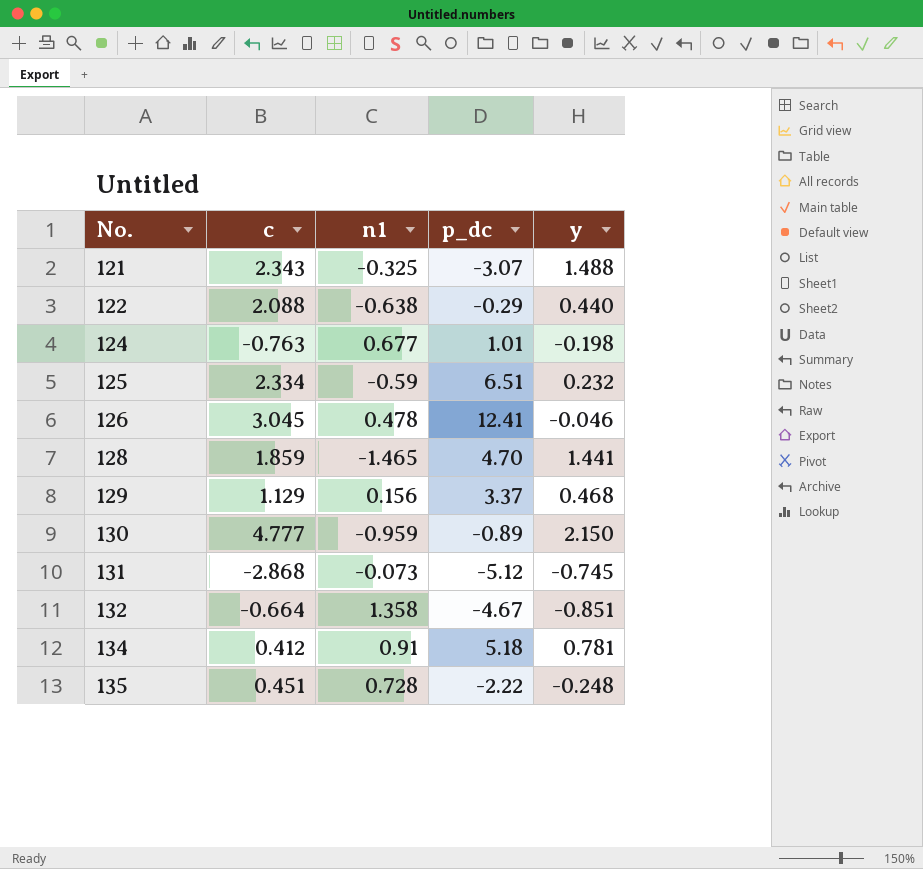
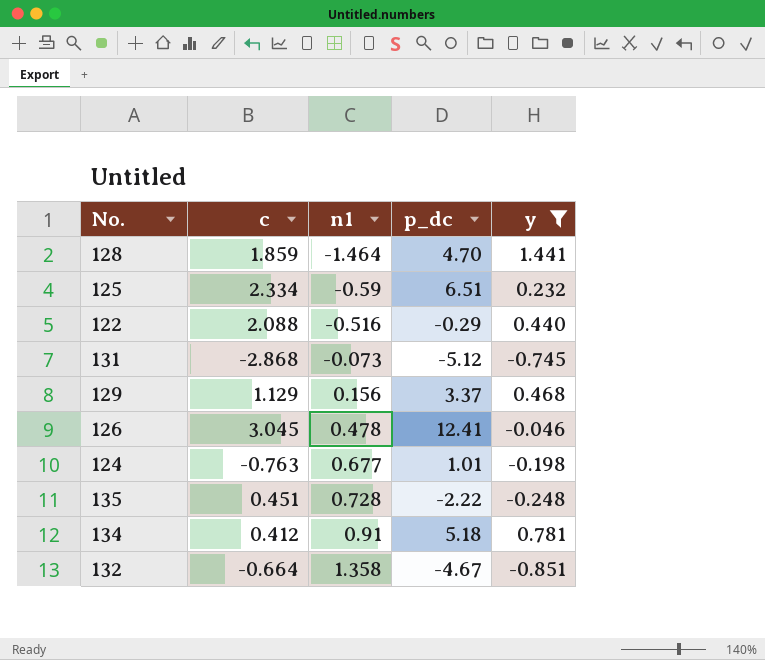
filter: none -> y <= 1.441
row order: No. ascending -> n1 ascending
128 | n1: -1.465 -> -1.464
122 | n1: -0.638 -> -0.516

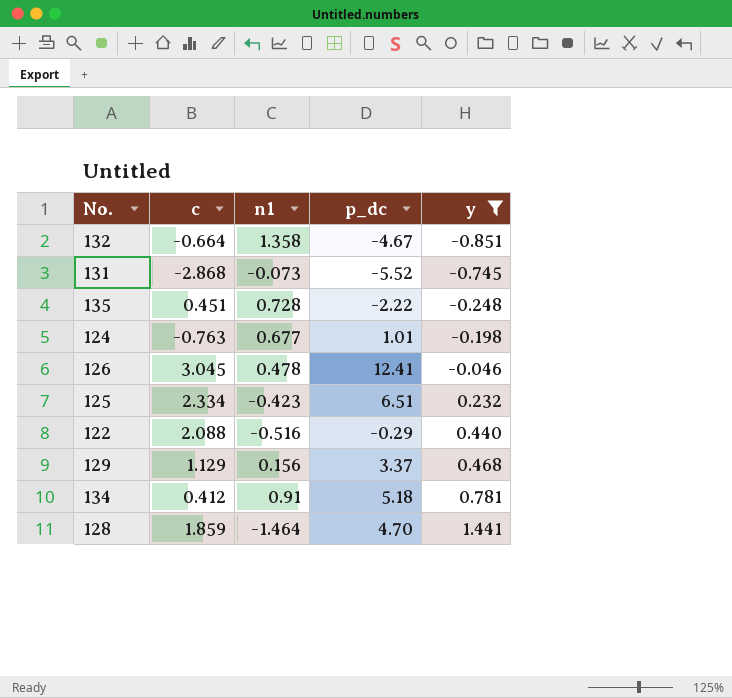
row order: n1 ascending -> y ascending
131 | p_dc: -5.12 -> -5.52
125 | n1: -0.59 -> -0.423

